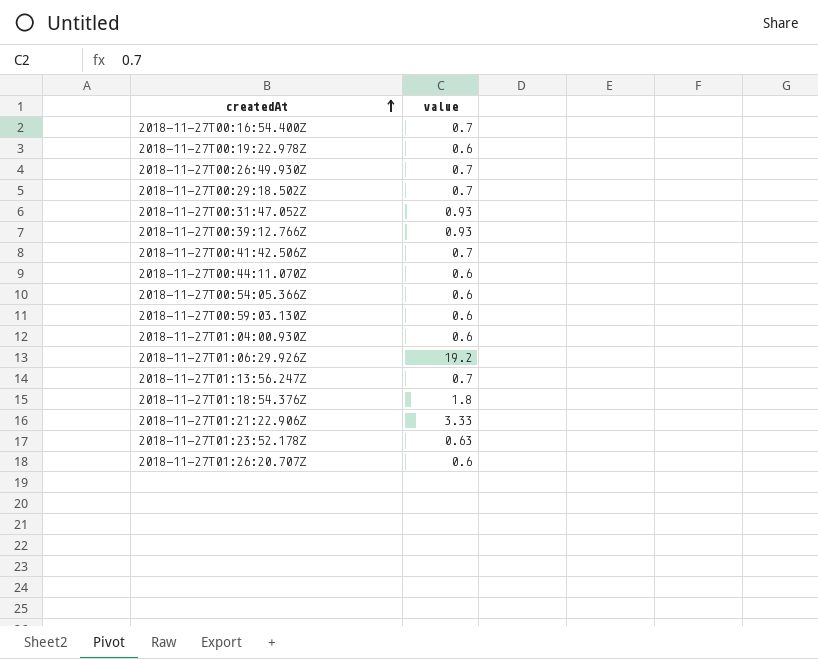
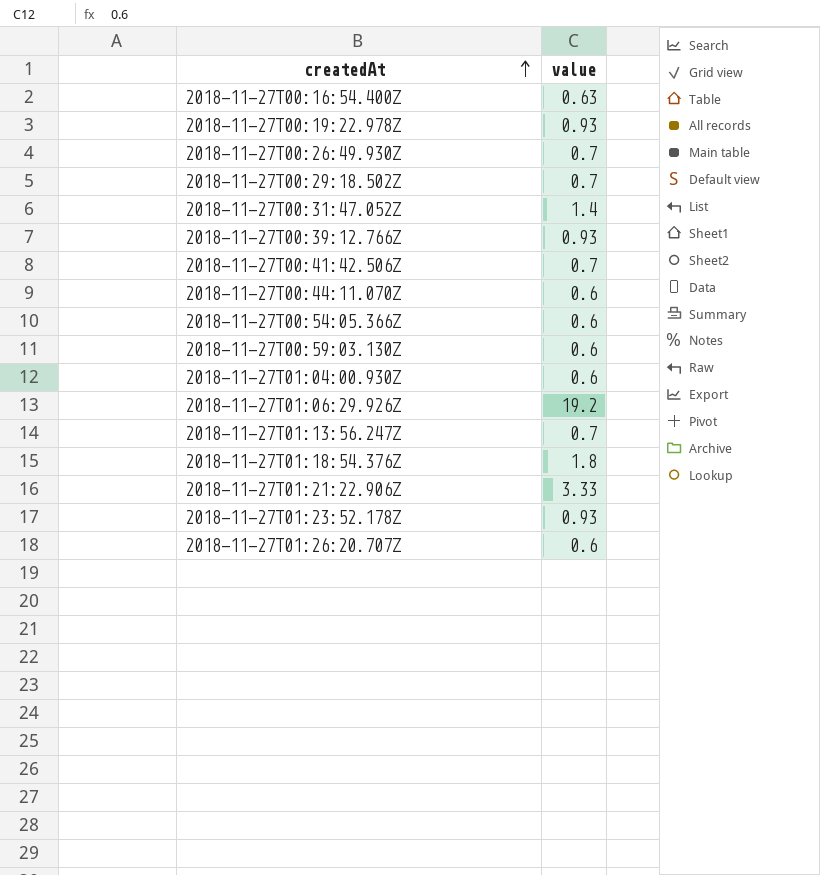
2018-11-27T00:16:54.400Z | value: 0.7 -> 0.63
2018-11-27T00:19:22.978Z | value: 0.6 -> 0.93
2018-11-27T00:31:47.052Z | value: 0.93 -> 1.4
2018-11-27T01:23:52.178Z | value: 0.63 -> 0.93

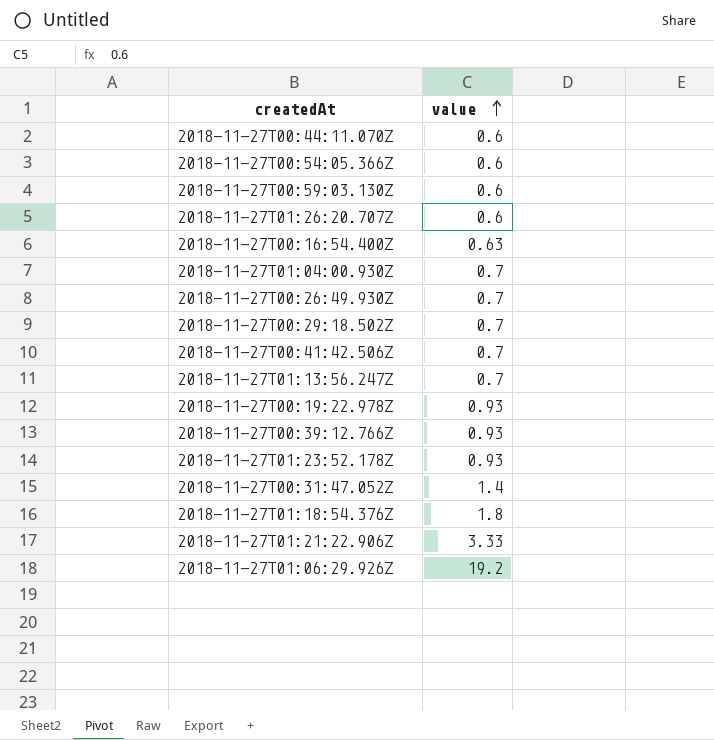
row order: createdAt ascending -> value ascending
2018-11-27T01:04:00.930Z | value: 0.6 -> 0.7

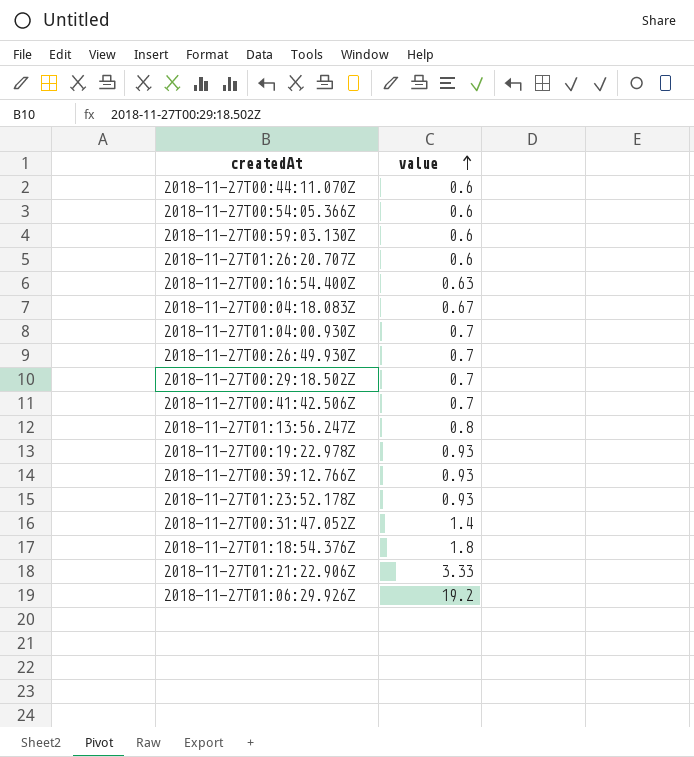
row 2018-11-27T00:04:18.083Z: none -> 0.67
2018-11-27T01:13:56.247Z | value: 0.7 -> 0.8

